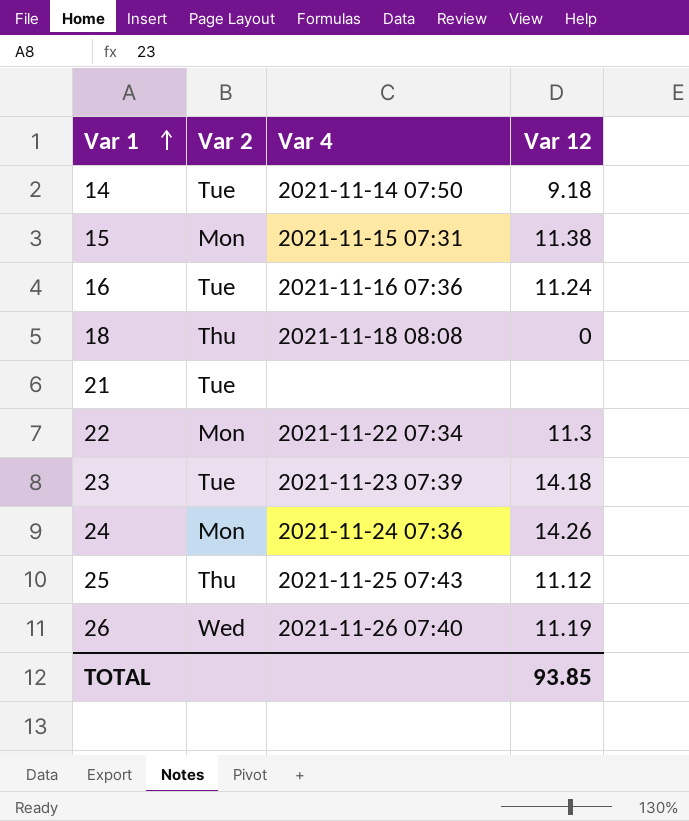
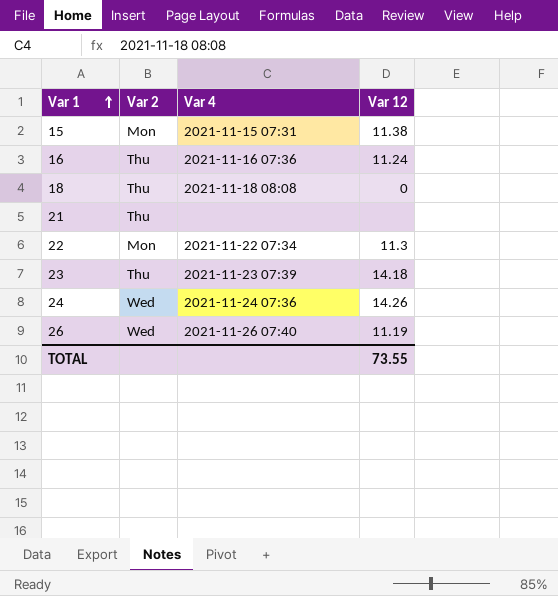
row 14: Tue | 2021-11-14 07:50 | 9.18 -> none
row 25: Thu | 2021-11-25 07:43 | 11.12 -> none
16 | Var 2: Tue -> Thu
21 | Var 2: Tue -> Thu
23 | Var 2: Tue -> Thu
24 | Var 2: Mon -> Wed
TOTAL | Var 12: 93.85 -> 73.55

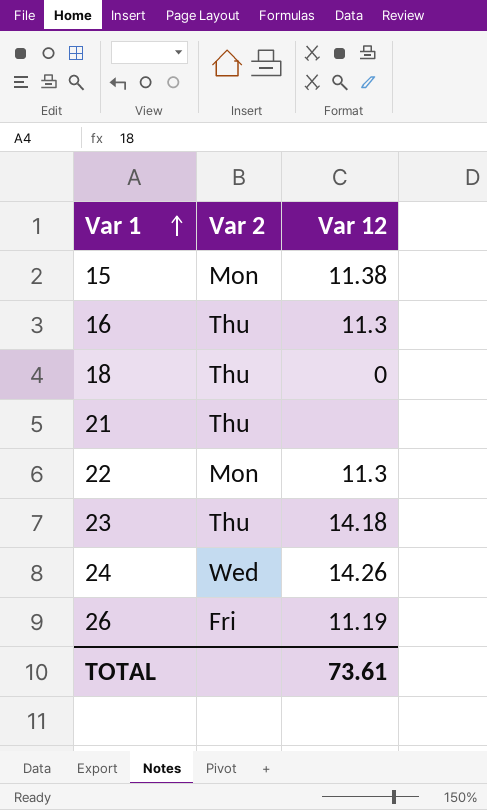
column Var 4 | position: 3 -> none
16 | Var 12: 11.24 -> 11.3
26 | Var 2: Wed -> Fri
TOTAL | Var 12: 73.55 -> 73.61

